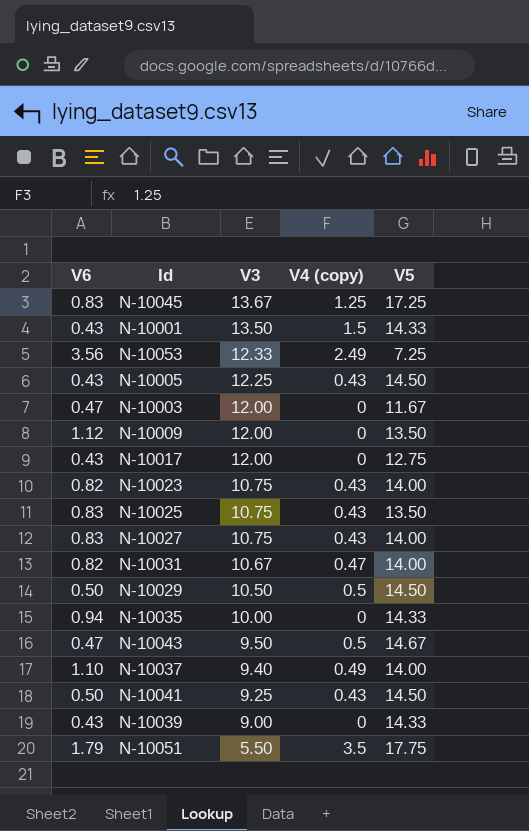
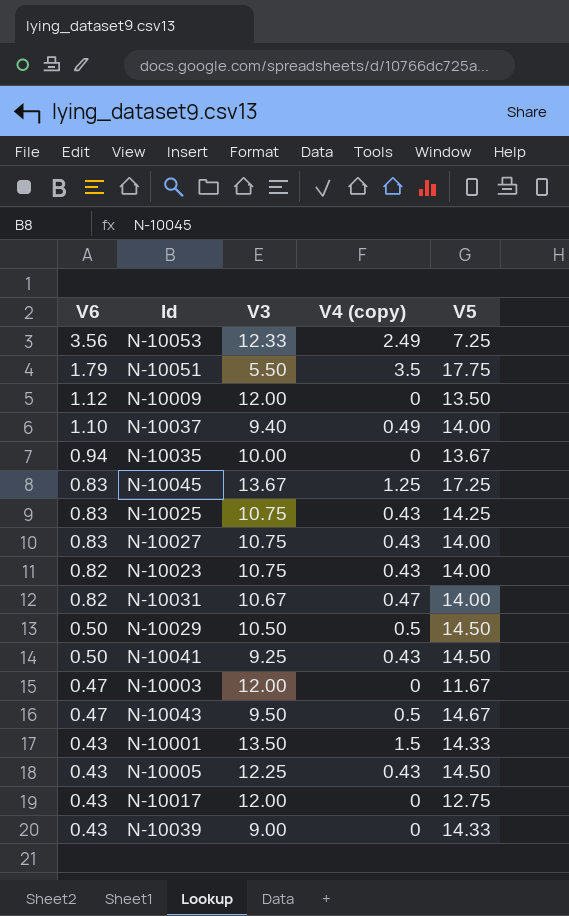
row order: V3 descending -> V6 descending
N-10035 | V5: 14.33 -> 13.67
N-10025 | V5: 13.50 -> 14.25

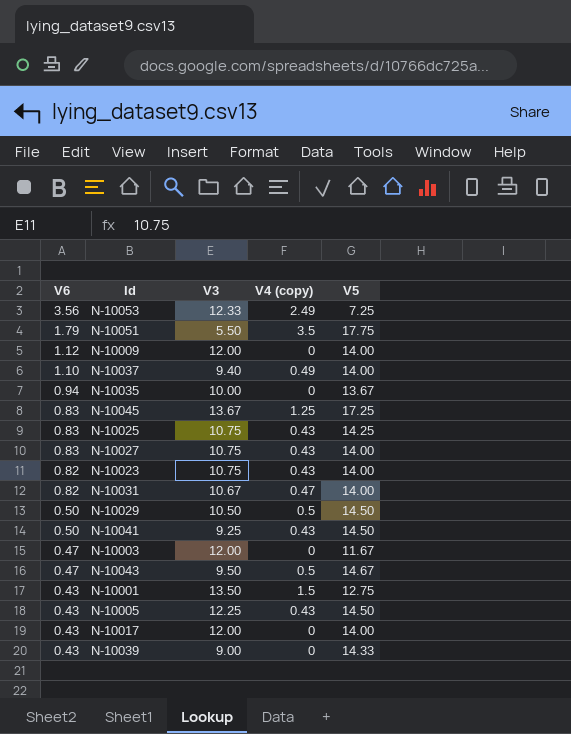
N-10009 | V5: 13.50 -> 14.00
N-10001 | V5: 14.33 -> 12.75
N-10017 | V5: 12.75 -> 14.00

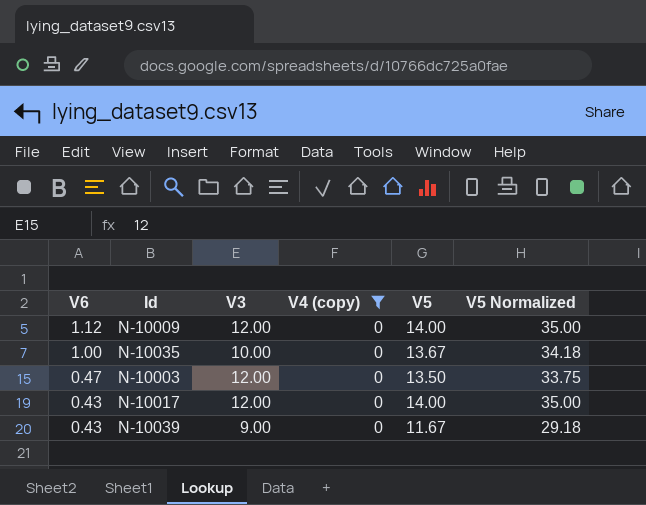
filter: none -> V4 (copy) = 0
column V5 Normalized | formula: none -> [V5] * 2.5
N-10035 | V6: 0.94 -> 1.00
N-10003 | V5: 11.67 -> 13.50
N-10039 | V5: 14.33 -> 11.67

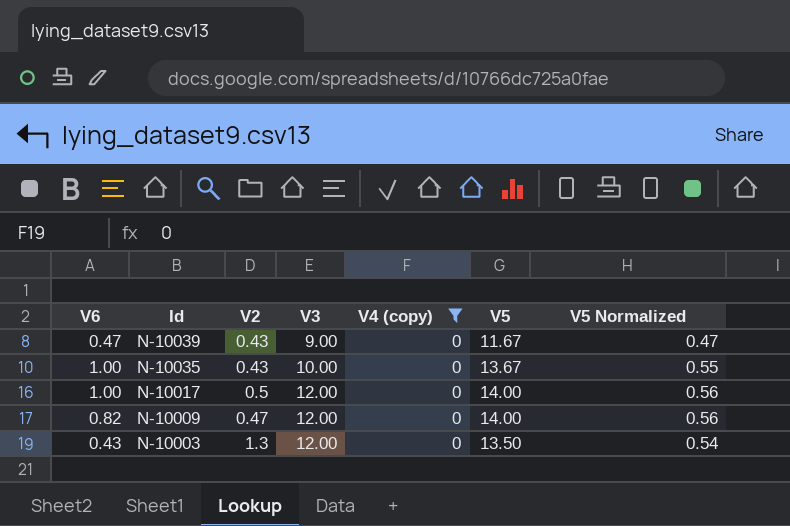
row order: V6 descending -> Id descending
column V2 | position: none -> 3
column V5 Normalized | formula: [V5] * 2.5 -> [V5] * 0.04
N-10039 | V6: 0.43 -> 0.47
N-10017 | V6: 0.43 -> 1.00
N-10009 | V6: 1.12 -> 0.82
N-10003 | V6: 0.47 -> 0.43

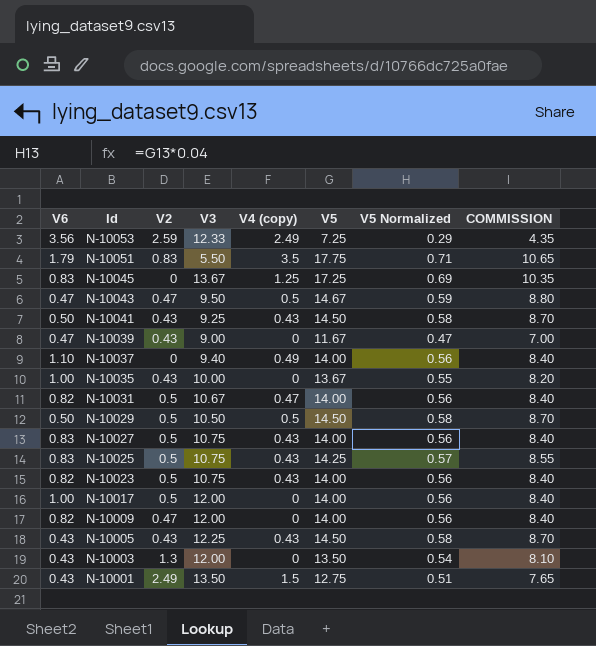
filter: V4 (copy) = 0 -> none
column COMMISSION | formula: none -> [V5] * 0.6

